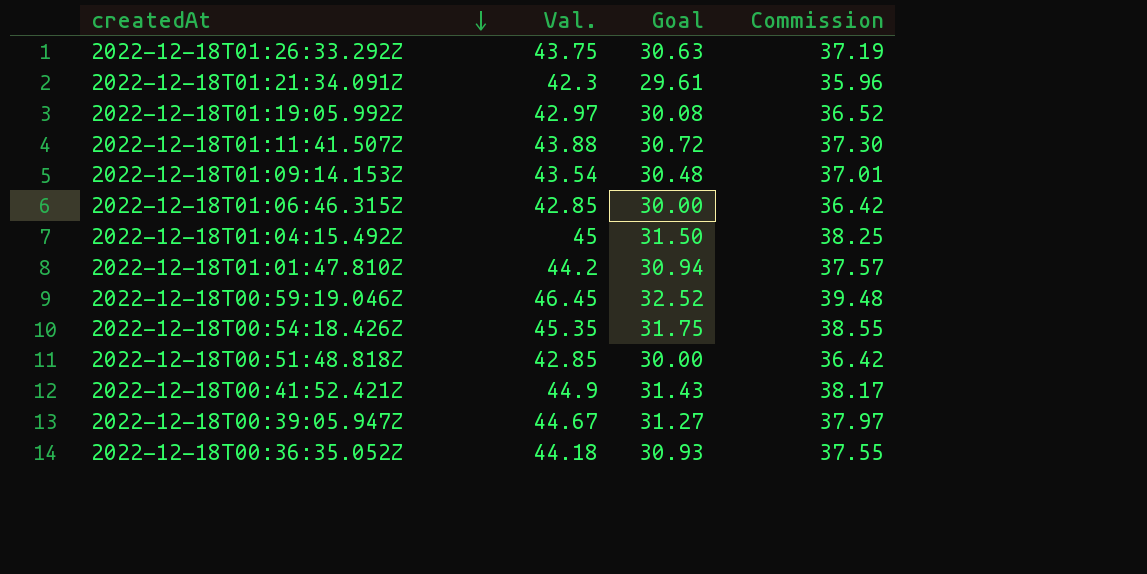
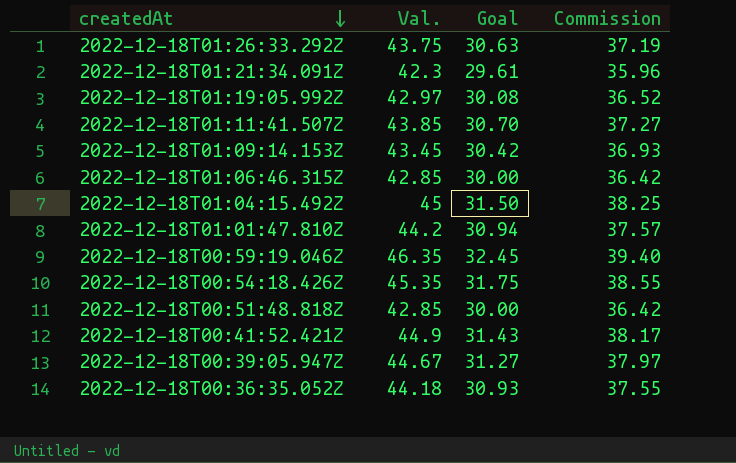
2022-12-18T01:11:41.507Z | Val.: 43.88 -> 43.85
2022-12-18T01:11:41.507Z | Goal: 30.72 -> 30.70
2022-12-18T01:11:41.507Z | Commission: 37.30 -> 37.27
2022-12-18T01:09:14.153Z | Val.: 43.54 -> 43.45
2022-12-18T01:09:14.153Z | Goal: 30.48 -> 30.42
2022-12-18T01:09:14.153Z | Commission: 37.01 -> 36.93
2022-12-18T00:59:19.046Z | Val.: 46.45 -> 46.35
2022-12-18T00:59:19.046Z | Goal: 32.52 -> 32.45
2022-12-18T00:59:19.046Z | Commission: 39.48 -> 39.40

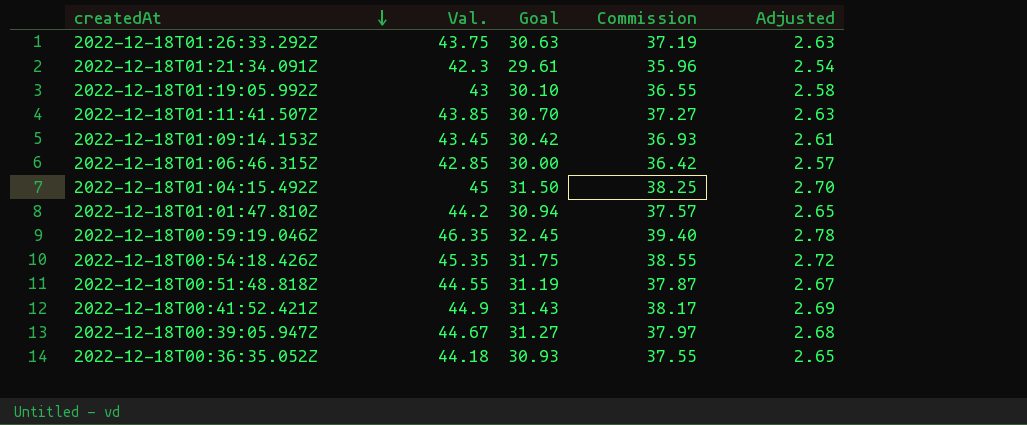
column Adjusted | formula: none -> [Val.] * 0.06
2022-12-18T01:19:05.992Z | Val.: 42.97 -> 43
2022-12-18T01:19:05.992Z | Goal: 30.08 -> 30.10
2022-12-18T01:19:05.992Z | Commission: 36.52 -> 36.55
2022-12-18T00:51:48.818Z | Val.: 42.85 -> 44.55
2022-12-18T00:51:48.818Z | Goal: 30.00 -> 31.19
2022-12-18T00:51:48.818Z | Commission: 36.42 -> 37.87

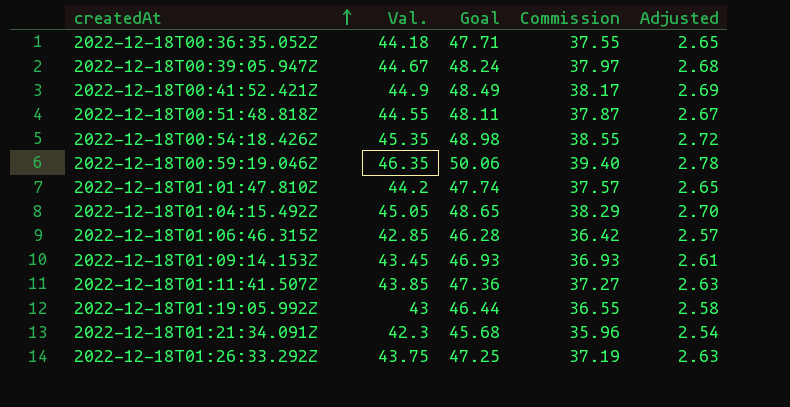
row order: createdAt descending -> createdAt ascending
column Goal | formula: [Val.] * 0.7 -> [Val.] * 1.08
2022-12-18T01:04:15.492Z | Val.: 45 -> 45.05
2022-12-18T01:04:15.492Z | Commission: 38.25 -> 38.29

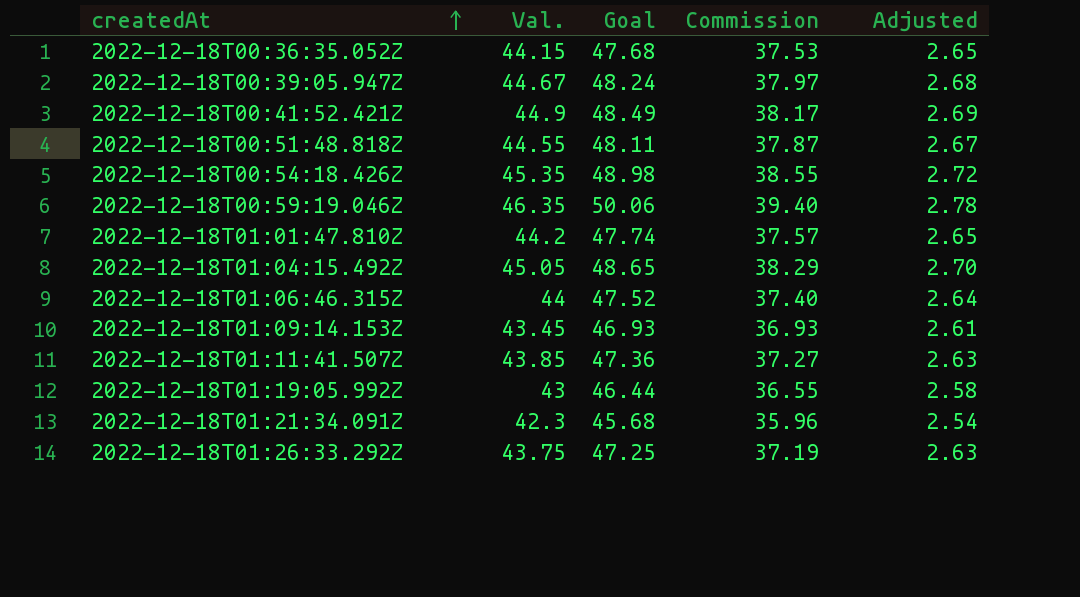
2022-12-18T00:36:35.052Z | Val.: 44.18 -> 44.15
2022-12-18T00:36:35.052Z | Goal: 47.71 -> 47.68
2022-12-18T00:36:35.052Z | Commission: 37.55 -> 37.53
2022-12-18T01:06:46.315Z | Val.: 42.85 -> 44
2022-12-18T01:06:46.315Z | Goal: 46.28 -> 47.52
2022-12-18T01:06:46.315Z | Commission: 36.42 -> 37.40
2022-12-18T01:06:46.315Z | Adjusted: 2.57 -> 2.64

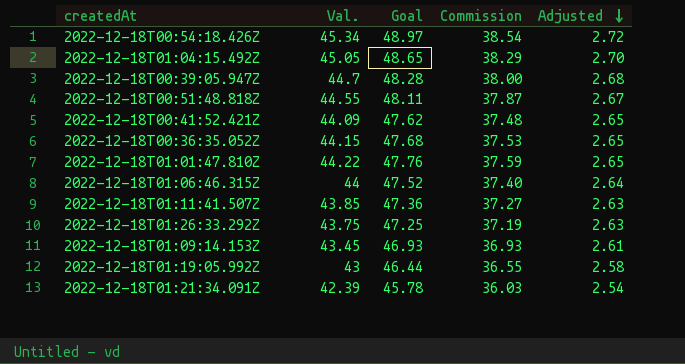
row order: createdAt ascending -> Adjusted descending
row 2022-12-18T00:59:19.046Z: 46.35 | 50.06 | 39.40 | 2.78 -> none
2022-12-18T00:54:18.426Z | Val.: 45.35 -> 45.34
2022-12-18T00:54:18.426Z | Goal: 48.98 -> 48.97
2022-12-18T00:54:18.426Z | Commission: 38.55 -> 38.54
2022-12-18T00:39:05.947Z | Val.: 44.67 -> 44.7
2022-12-18T00:39:05.947Z | Goal: 48.24 -> 48.28
2022-12-18T00:39:05.947Z | Commission: 37.97 -> 38.00
2022-12-18T00:41:52.421Z | Val.: 44.9 -> 44.09
2022-12-18T00:41:52.421Z | Goal: 48.49 -> 47.62
2022-12-18T00:41:52.421Z | Commission: 38.17 -> 37.48
2022-12-18T00:41:52.421Z | Adjusted: 2.69 -> 2.65
2022-12-18T01:01:47.810Z | Val.: 44.2 -> 44.22
2022-12-18T01:01:47.810Z | Goal: 47.74 -> 47.76
2022-12-18T01:01:47.810Z | Commission: 37.57 -> 37.59
2022-12-18T01:21:34.091Z | Val.: 42.3 -> 42.39
2022-12-18T01:21:34.091Z | Goal: 45.68 -> 45.78
2022-12-18T01:21:34.091Z | Commission: 35.96 -> 36.03

